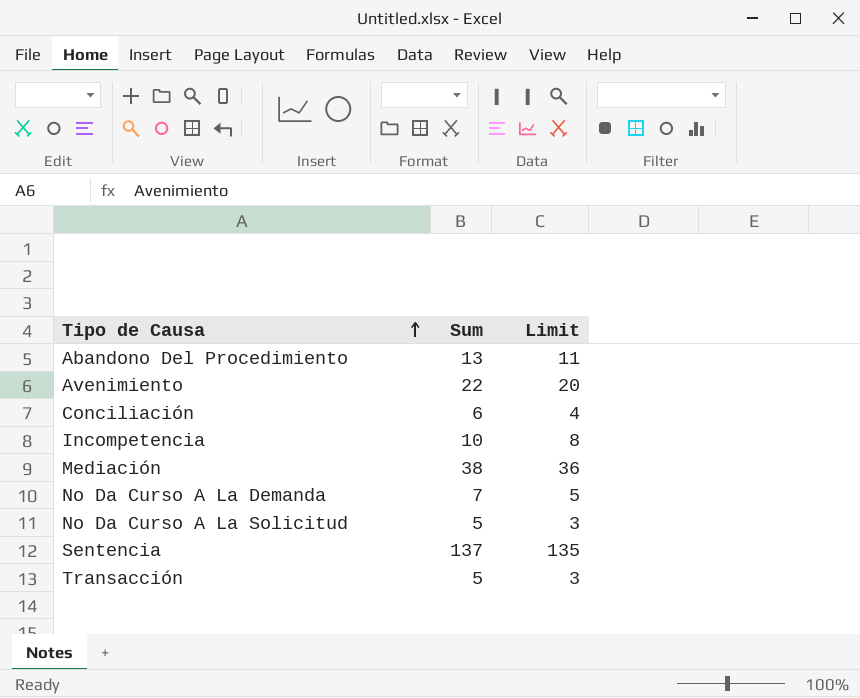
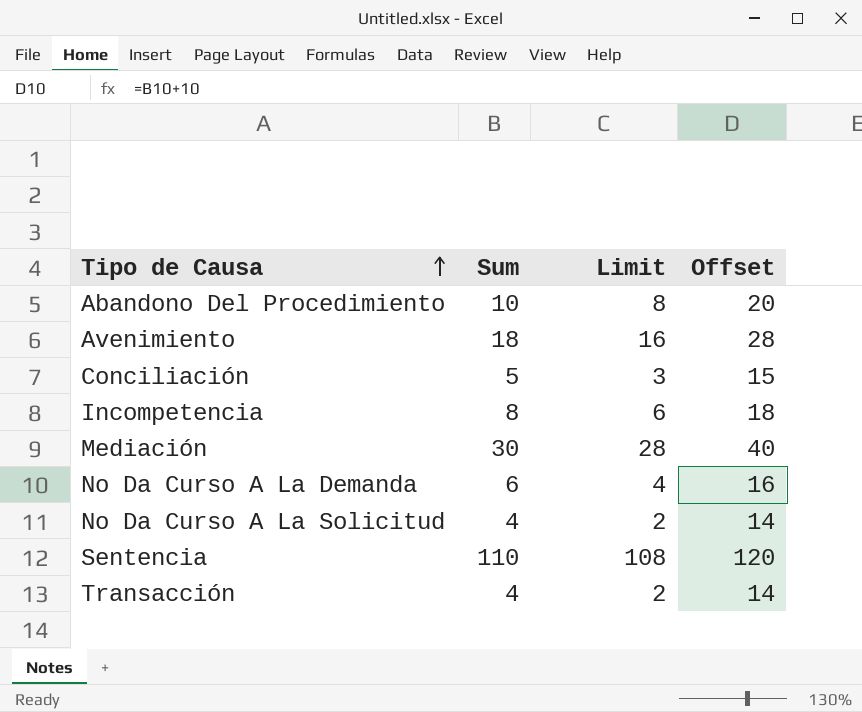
column Offset | formula: none -> [Sum] + 10
Abandono Del Procedimiento | Sum: 13 -> 10
Abandono Del Procedimiento | Limit: 11 -> 8
Avenimiento | Sum: 22 -> 18
Avenimiento | Limit: 20 -> 16
Conciliación | Sum: 6 -> 5
Conciliación | Limit: 4 -> 3
Incompetencia | Sum: 10 -> 8
Incompetencia | Limit: 8 -> 6
Mediación | Sum: 38 -> 30
Mediación | Limit: 36 -> 28
No Da Curso A La Demanda | Sum: 7 -> 6
No Da Curso A La Demanda | Limit: 5 -> 4
No Da Curso A La Solicitud | Sum: 5 -> 4
No Da Curso A La Solicitud | Limit: 3 -> 2
Sentencia | Sum: 137 -> 110
Sentencia | Limit: 135 -> 108
Transacción | Sum: 5 -> 4
Transacción | Limit: 3 -> 2

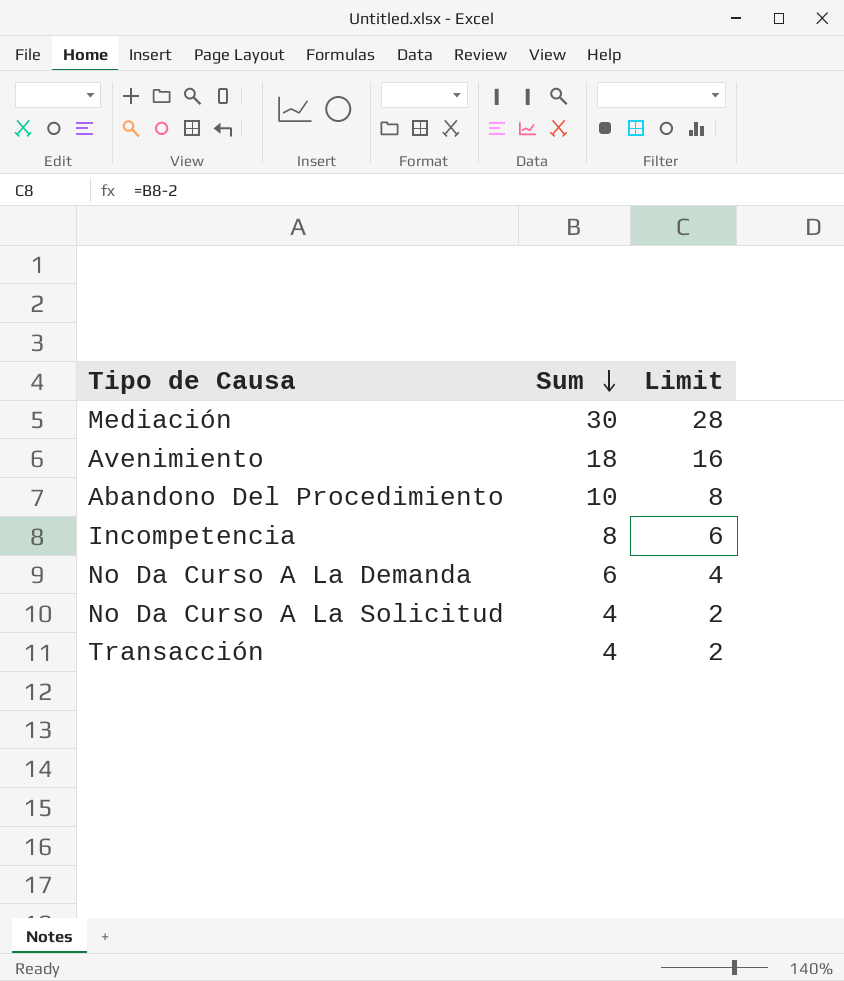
row order: Tipo de Causa ascending -> Sum descending
column Offset | formula: [Sum] + 10 -> none
row Conciliación: 5 | 3 | 15 -> none
row Sentencia: 110 | 108 | 120 -> none

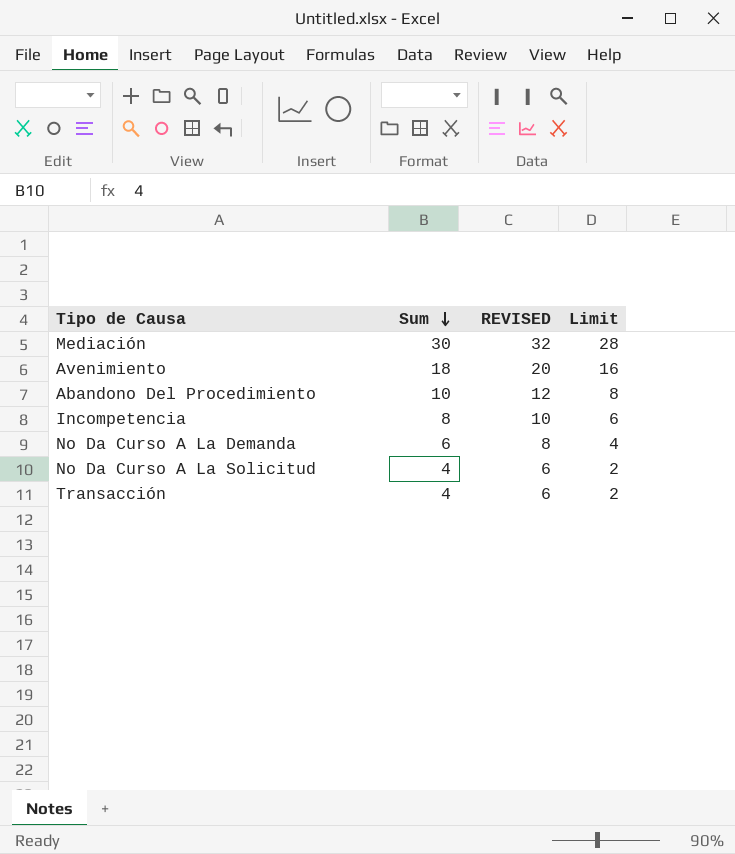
column REVISED | formula: none -> [Sum] + 2

